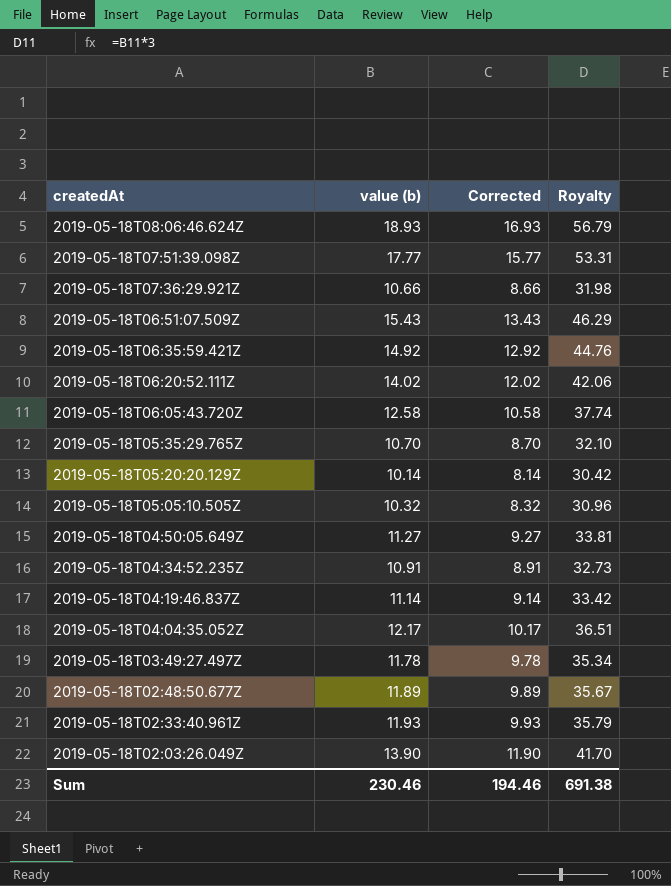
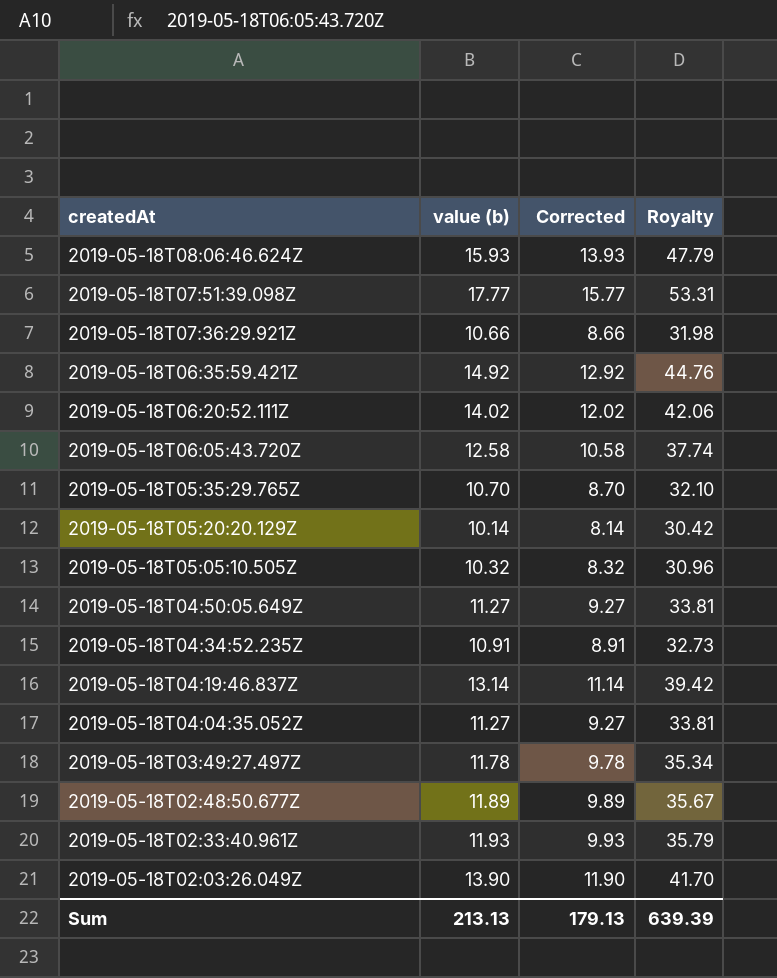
row 2019-05-18T06:51:07.509Z: 15.43 | 13.43 | 46.29 -> none
2019-05-18T08:06:46.624Z | value (b): 18.93 -> 15.93
2019-05-18T08:06:46.624Z | Corrected: 16.93 -> 13.93
2019-05-18T08:06:46.624Z | Royalty: 56.79 -> 47.79
2019-05-18T04:19:46.837Z | value (b): 11.14 -> 13.14
2019-05-18T04:19:46.837Z | Corrected: 9.14 -> 11.14
2019-05-18T04:19:46.837Z | Royalty: 33.42 -> 39.42
2019-05-18T04:04:35.052Z | value (b): 12.17 -> 11.27
2019-05-18T04:04:35.052Z | Corrected: 10.17 -> 9.27
2019-05-18T04:04:35.052Z | Royalty: 36.51 -> 33.81
Sum | value (b): 230.46 -> 213.13
Sum | Corrected: 194.46 -> 179.13
Sum | Royalty: 691.38 -> 639.39

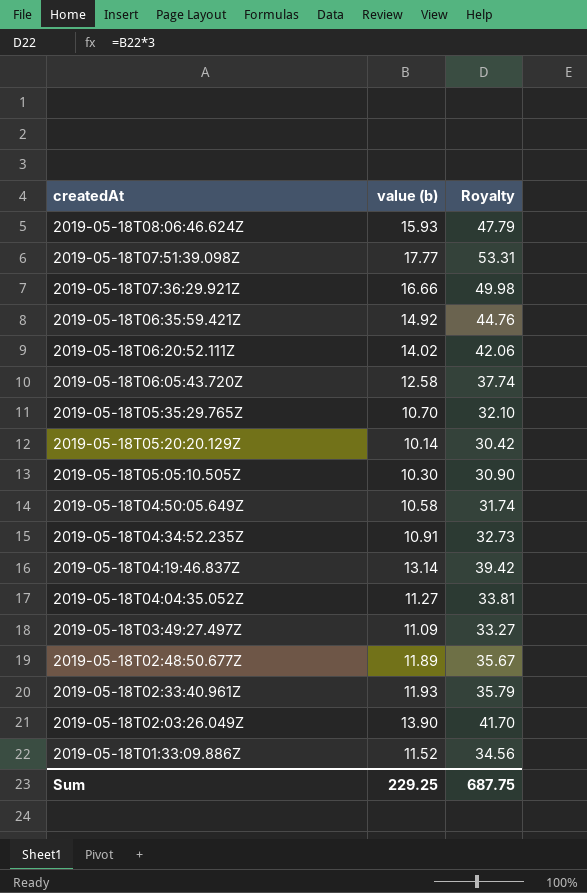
column Corrected | formula: [value (b)] - 2 -> none
2019-05-18T07:36:29.921Z | value (b): 10.66 -> 16.66
2019-05-18T07:36:29.921Z | Royalty: 31.98 -> 49.98
2019-05-18T05:05:10.505Z | value (b): 10.32 -> 10.30
2019-05-18T05:05:10.505Z | Royalty: 30.96 -> 30.90
2019-05-18T04:50:05.649Z | value (b): 11.27 -> 10.58
2019-05-18T04:50:05.649Z | Royalty: 33.81 -> 31.74
2019-05-18T03:49:27.497Z | value (b): 11.78 -> 11.09
2019-05-18T03:49:27.497Z | Royalty: 35.34 -> 33.27
row 2019-05-18T01:33:09.886Z: none -> 11.52 | 34.56
Sum | value (b): 213.13 -> 229.25
Sum | Royalty: 639.39 -> 687.75

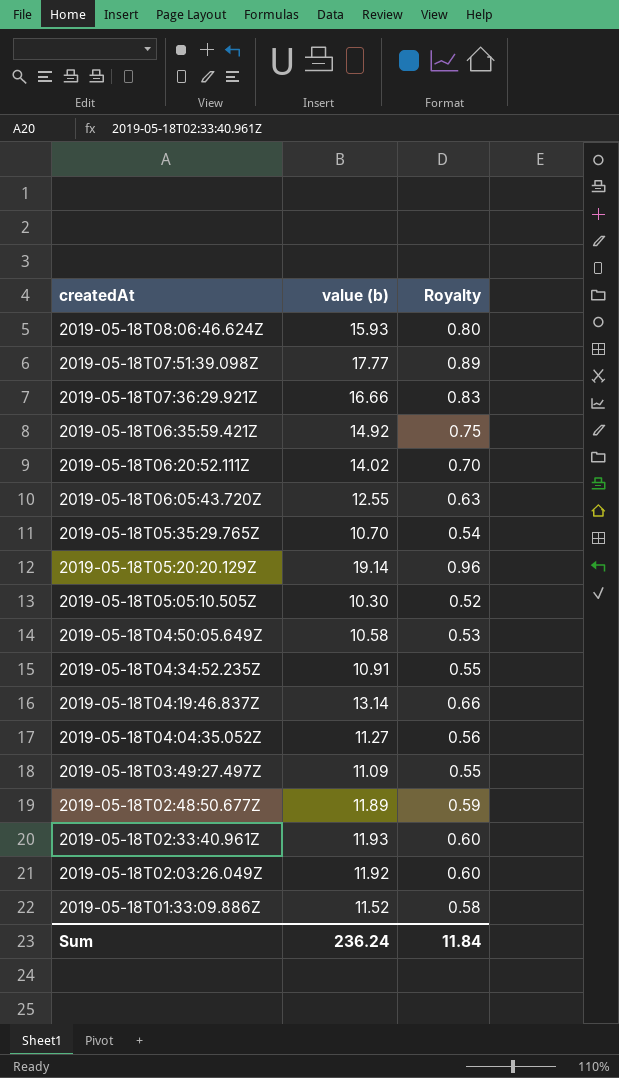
column Royalty | formula: [value (b)] * 3 -> [value (b)] * 0.05
2019-05-18T06:05:43.720Z | value (b): 12.58 -> 12.55
2019-05-18T05:20:20.129Z | value (b): 10.14 -> 19.14
2019-05-18T02:03:26.049Z | value (b): 13.90 -> 11.92
Sum | value (b): 229.25 -> 236.24
Sum | Royalty: 687.75 -> 11.84

